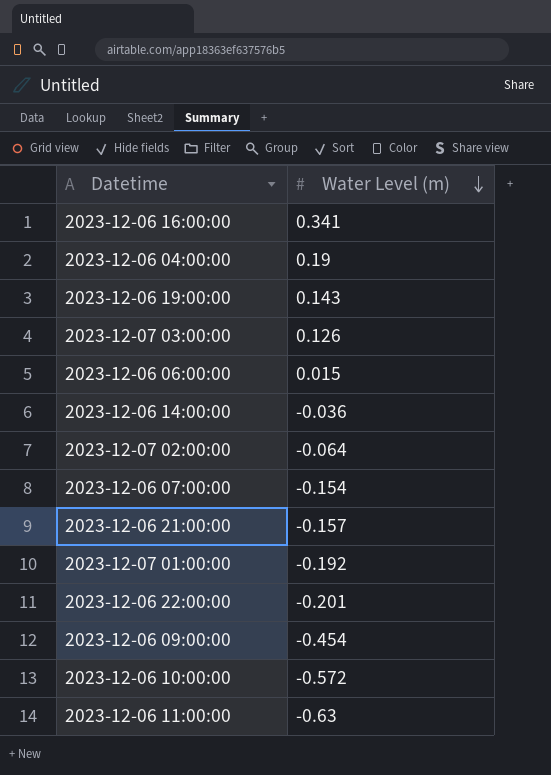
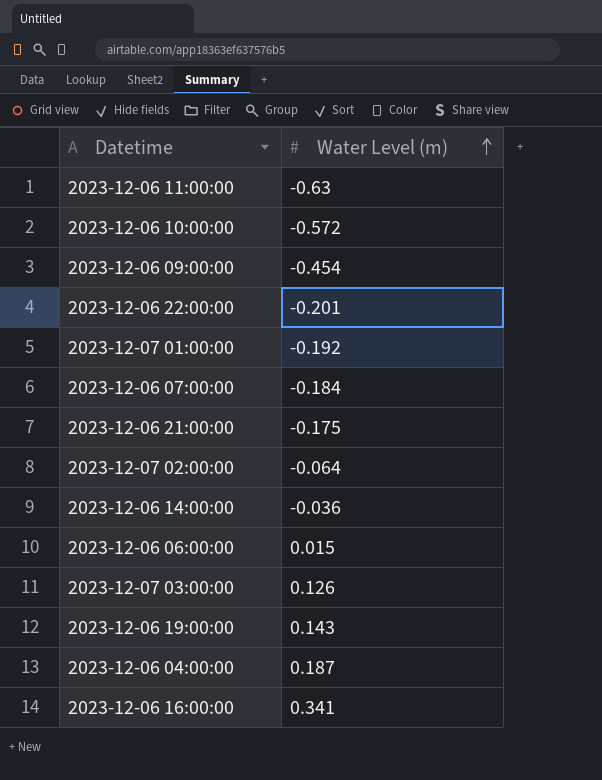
row order: Water Level (m) descending -> Water Level (m) ascending
2023-12-06 07:00:00 | Water Level (m): -0.154 -> -0.184
2023-12-06 21:00:00 | Water Level (m): -0.157 -> -0.175
2023-12-06 04:00:00 | Water Level (m): 0.19 -> 0.187

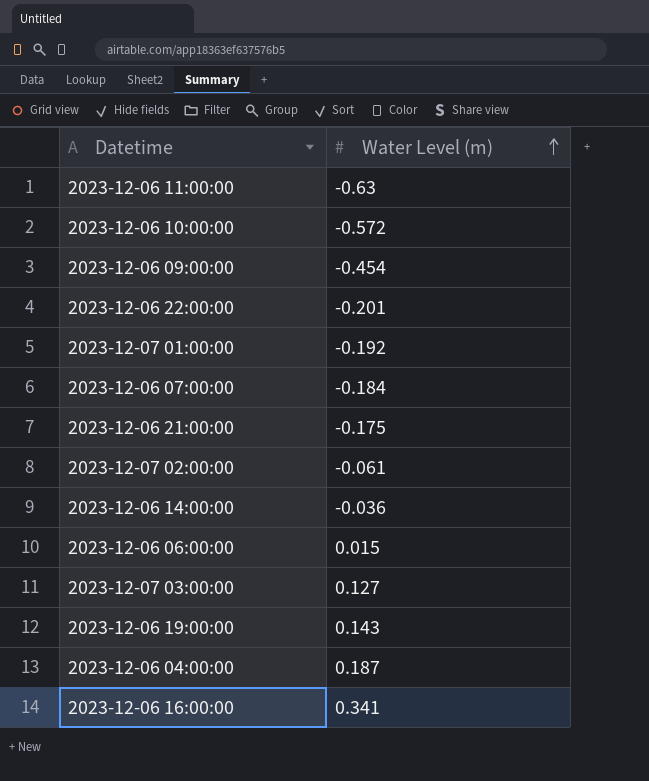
2023-12-07 02:00:00 | Water Level (m): -0.064 -> -0.061
2023-12-07 03:00:00 | Water Level (m): 0.126 -> 0.127

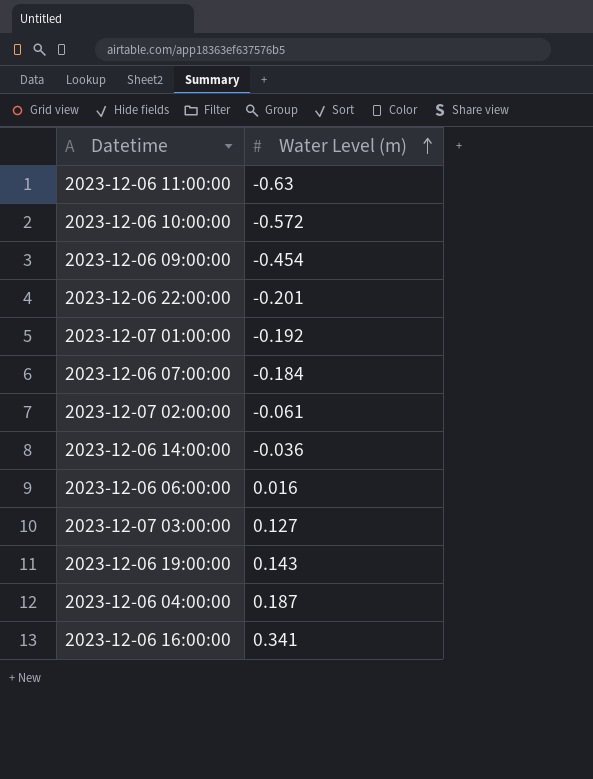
row 2023-12-06 21:00:00: -0.175 -> none
2023-12-06 06:00:00 | Water Level (m): 0.015 -> 0.016

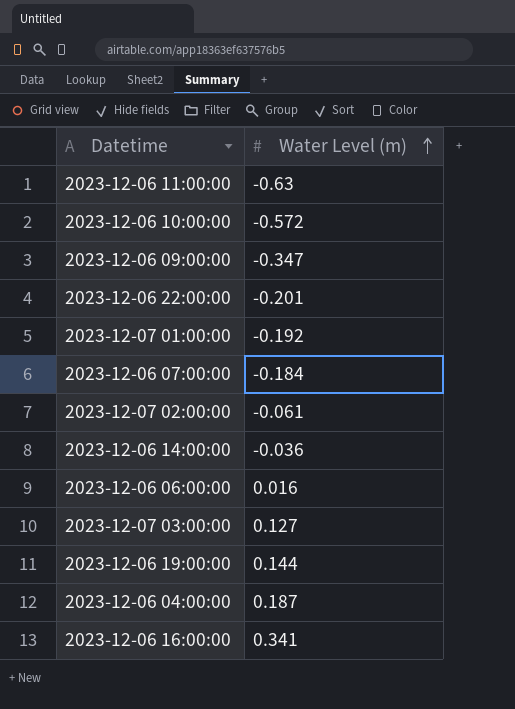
2023-12-06 09:00:00 | Water Level (m): -0.454 -> -0.347
2023-12-06 19:00:00 | Water Level (m): 0.143 -> 0.144

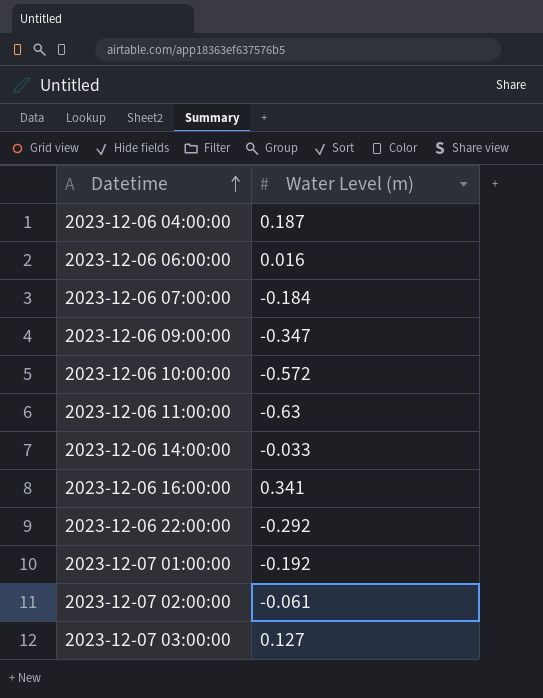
row order: Water Level (m) ascending -> Datetime ascending
row 2023-12-06 19:00:00: 0.144 -> none
2023-12-06 14:00:00 | Water Level (m): -0.036 -> -0.033
2023-12-06 22:00:00 | Water Level (m): -0.201 -> -0.292

